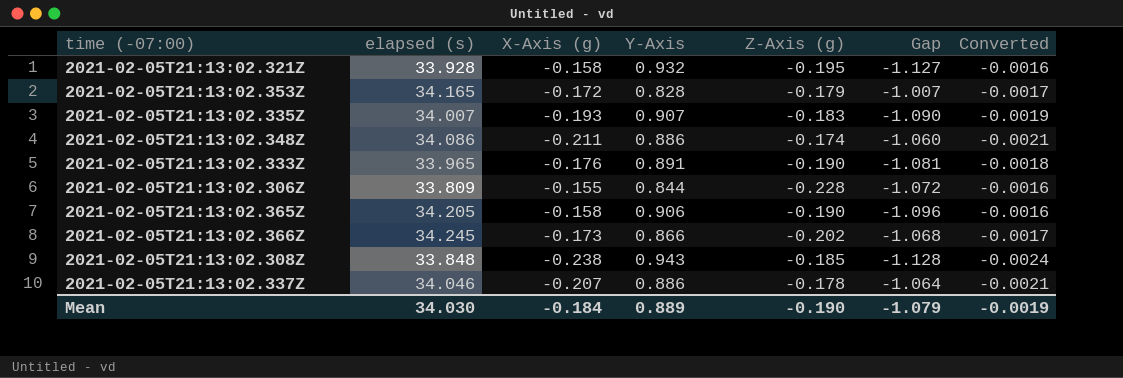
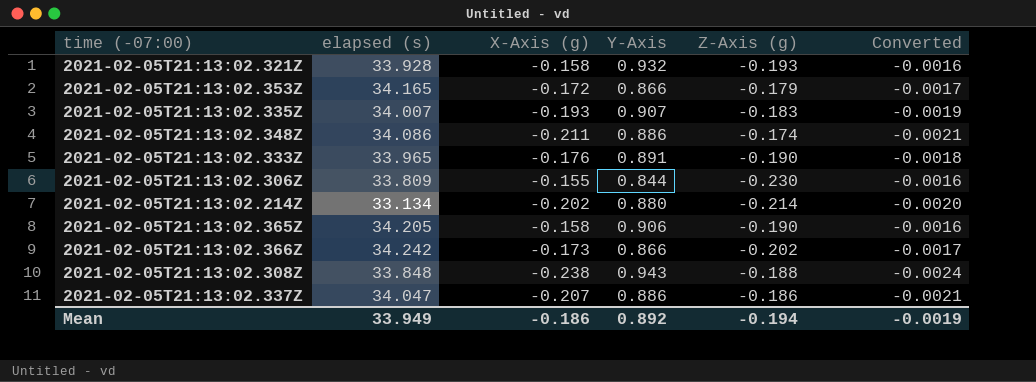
column Gap | formula: [Z-Axis (g)] - [Y-Axis] -> none
2021-02-05T21:13:02.321Z | Z-Axis (g): -0.195 -> -0.193
2021-02-05T21:13:02.353Z | Y-Axis: 0.828 -> 0.866
2021-02-05T21:13:02.306Z | Z-Axis (g): -0.228 -> -0.230
row 2021-02-05T21:13:02.214Z: none -> 33.134 | -0.202 | 0.880 | -0.214 | -0.0020
2021-02-05T21:13:02.366Z | elapsed (s): 34.245 -> 34.242
2021-02-05T21:13:02.308Z | Z-Axis (g): -0.185 -> -0.188
2021-02-05T21:13:02.337Z | elapsed (s): 34.046 -> 34.047
2021-02-05T21:13:02.337Z | Z-Axis (g): -0.178 -> -0.186
Mean | elapsed (s): 34.030 -> 33.949
Mean | X-Axis (g): -0.184 -> -0.186
Mean | Y-Axis: 0.889 -> 0.892
Mean | Z-Axis (g): -0.190 -> -0.194

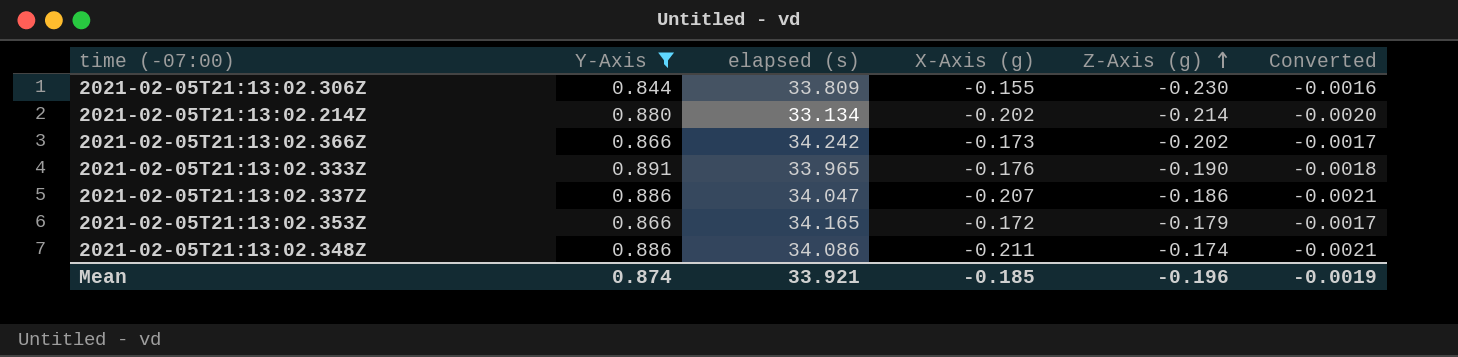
filter: none -> Y-Axis <= 0.891
row order: none -> Z-Axis (g) ascending
column Y-Axis | position: 4 -> 2
Mean | Y-Axis: 0.892 -> 0.874
Mean | elapsed (s): 33.949 -> 33.921
Mean | X-Axis (g): -0.186 -> -0.185
Mean | Z-Axis (g): -0.194 -> -0.196

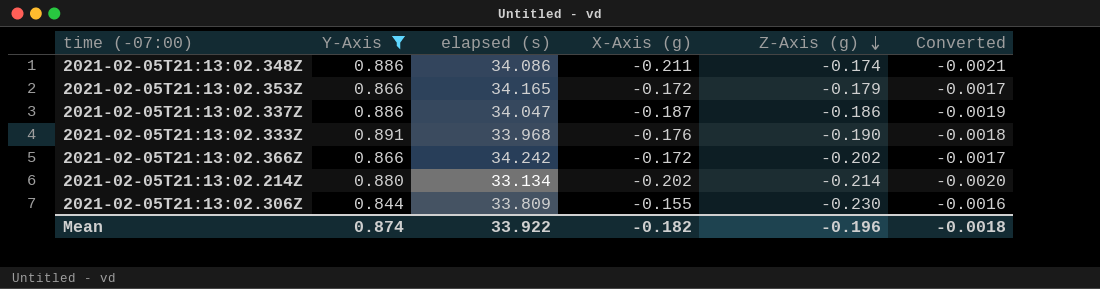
row order: Z-Axis (g) ascending -> Z-Axis (g) descending
2021-02-05T21:13:02.337Z | X-Axis (g): -0.207 -> -0.187
2021-02-05T21:13:02.337Z | Converted: -0.0021 -> -0.0019
2021-02-05T21:13:02.333Z | elapsed (s): 33.965 -> 33.968
2021-02-05T21:13:02.366Z | X-Axis (g): -0.173 -> -0.172
Mean | elapsed (s): 33.921 -> 33.922
Mean | X-Axis (g): -0.185 -> -0.182
Mean | Converted: -0.0019 -> -0.0018

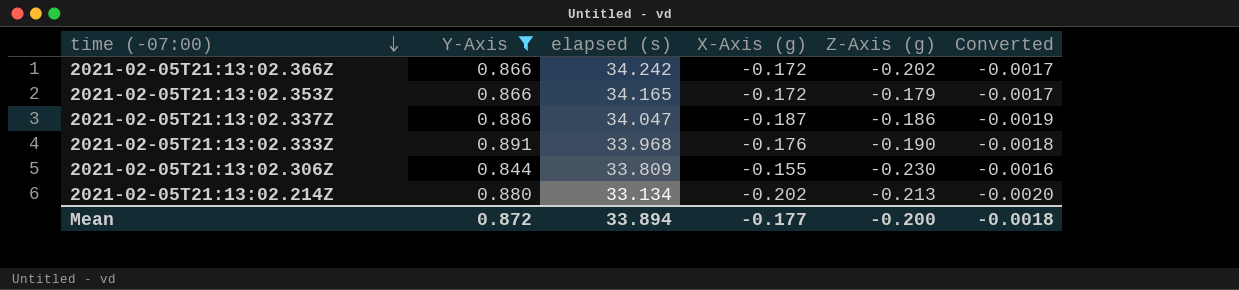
row order: Z-Axis (g) descending -> time (-07:00) descending
row 2021-02-05T21:13:02.348Z: 0.886 | 34.086 | -0.211 | -0.174 | -0.0021 -> none
2021-02-05T21:13:02.214Z | Z-Axis (g): -0.214 -> -0.213
Mean | Y-Axis: 0.874 -> 0.872
Mean | elapsed (s): 33.922 -> 33.894
Mean | X-Axis (g): -0.182 -> -0.177
Mean | Z-Axis (g): -0.196 -> -0.200

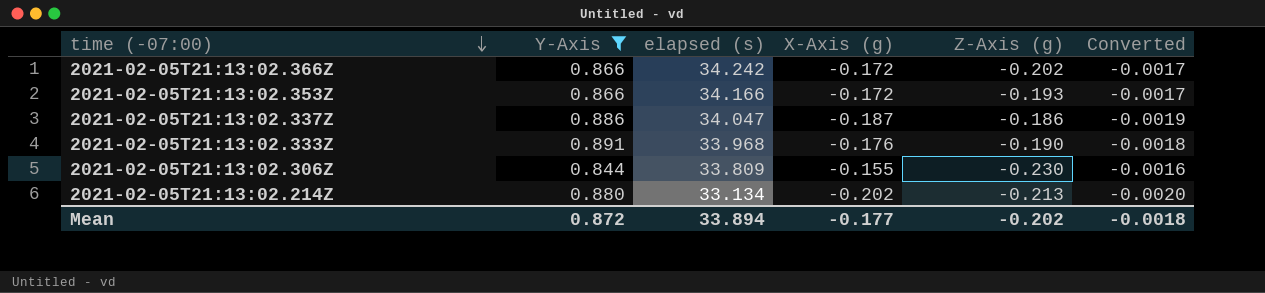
2021-02-05T21:13:02.353Z | elapsed (s): 34.165 -> 34.166
2021-02-05T21:13:02.353Z | Z-Axis (g): -0.179 -> -0.193
Mean | Z-Axis (g): -0.200 -> -0.202

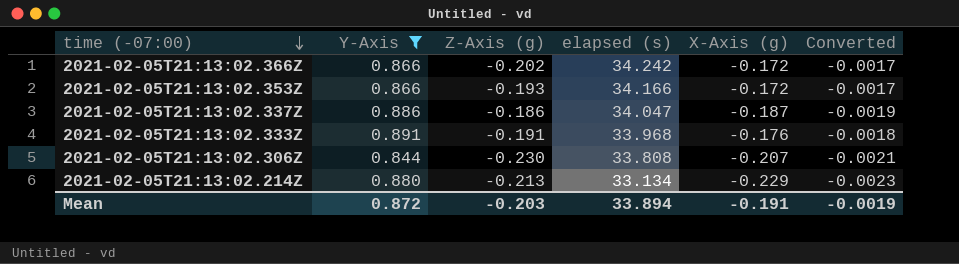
column Z-Axis (g) | position: 5 -> 3
2021-02-05T21:13:02.333Z | Z-Axis (g): -0.190 -> -0.191
2021-02-05T21:13:02.306Z | elapsed (s): 33.809 -> 33.808
2021-02-05T21:13:02.306Z | X-Axis (g): -0.155 -> -0.207
2021-02-05T21:13:02.306Z | Converted: -0.0016 -> -0.0021
2021-02-05T21:13:02.214Z | X-Axis (g): -0.202 -> -0.229
2021-02-05T21:13:02.214Z | Converted: -0.0020 -> -0.0023
Mean | Z-Axis (g): -0.202 -> -0.203
Mean | X-Axis (g): -0.177 -> -0.191
Mean | Converted: -0.0018 -> -0.0019

